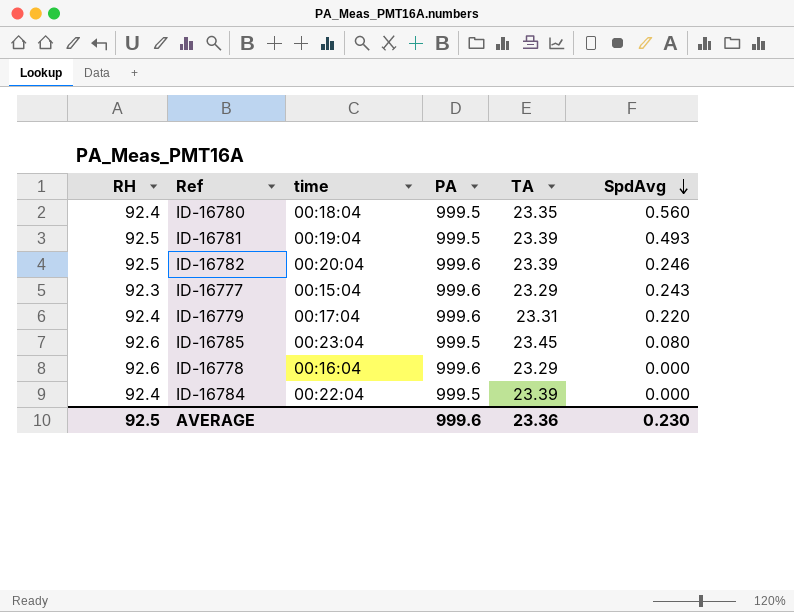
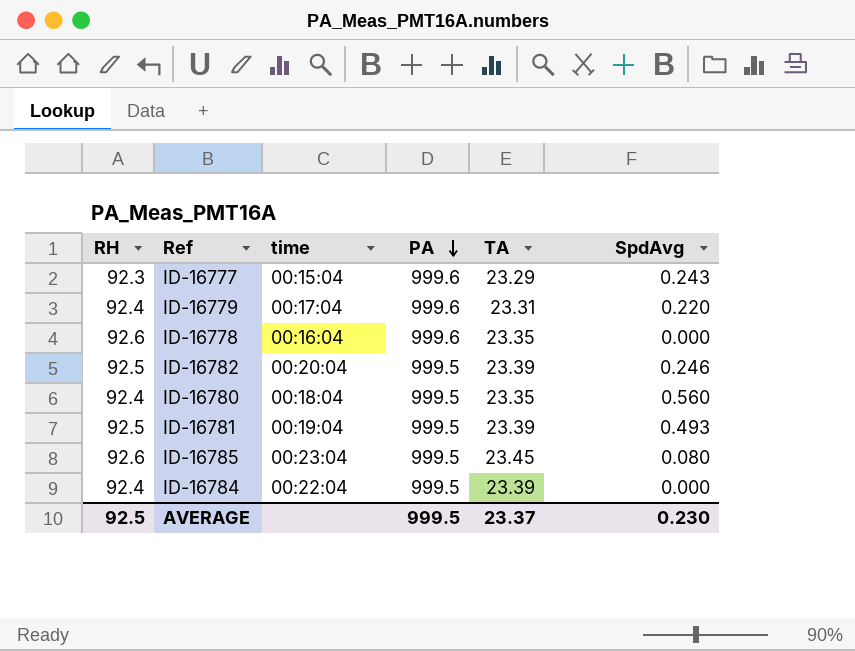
row order: SpdAvg descending -> PA descending
ID-16778 | TA: 23.29 -> 23.35
ID-16782 | PA: 999.6 -> 999.5
AVERAGE | PA: 999.6 -> 999.5
AVERAGE | TA: 23.36 -> 23.37

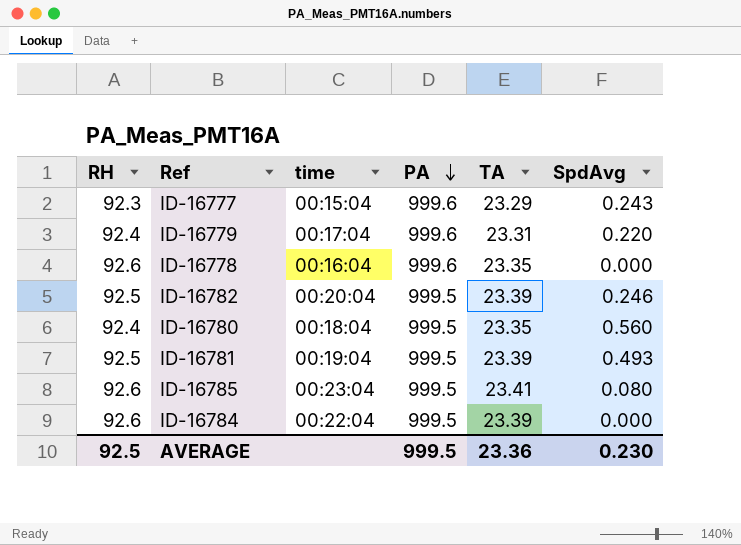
ID-16785 | TA: 23.45 -> 23.41
ID-16784 | RH: 92.4 -> 92.6
AVERAGE | TA: 23.37 -> 23.36

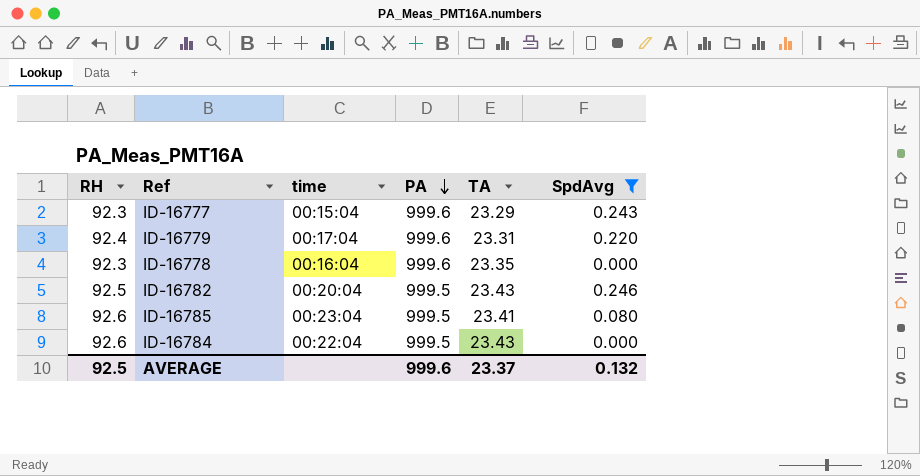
filter: none -> SpdAvg <= 0.246
ID-16778 | RH: 92.6 -> 92.3
ID-16782 | TA: 23.39 -> 23.43
ID-16784 | TA: 23.39 -> 23.43
AVERAGE | PA: 999.5 -> 999.6
AVERAGE | TA: 23.36 -> 23.37
AVERAGE | SpdAvg: 0.230 -> 0.132

